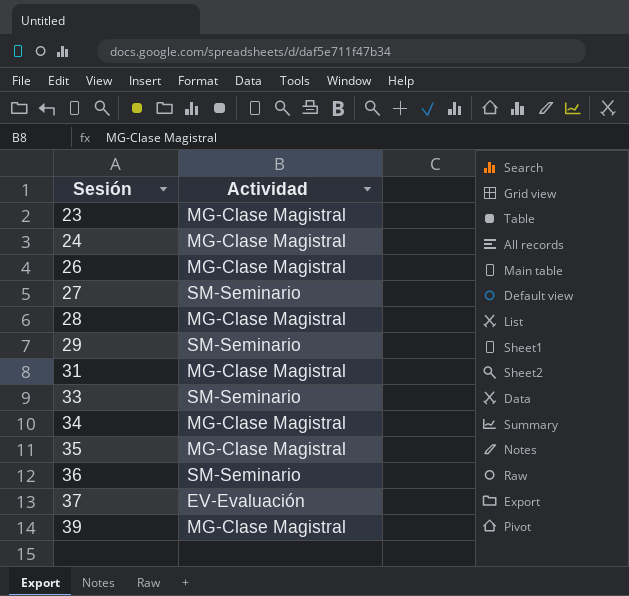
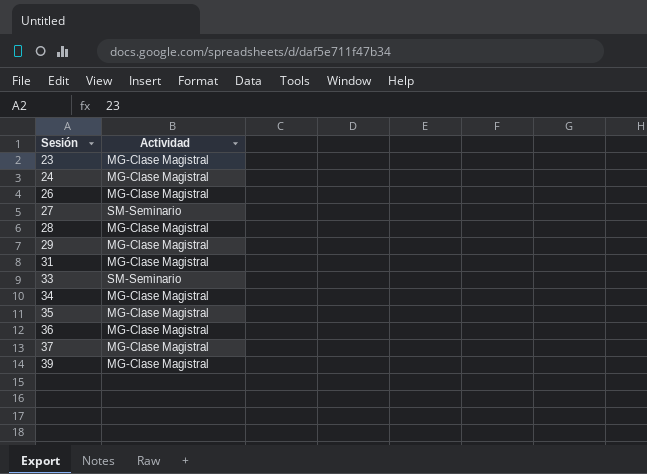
29 | Actividad: SM-Seminario -> MG-Clase Magistral
36 | Actividad: SM-Seminario -> MG-Clase Magistral
37 | Actividad: EV-Evaluación -> MG-Clase Magistral

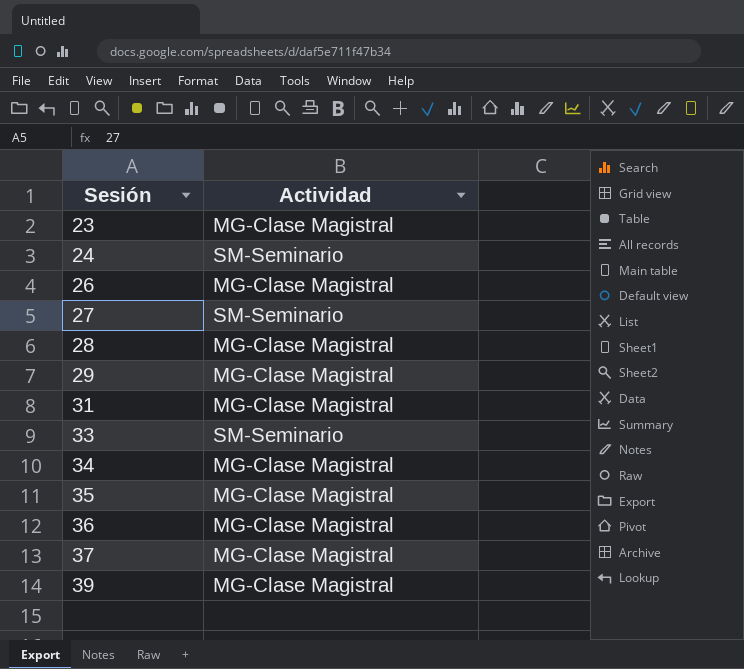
24 | Actividad: MG-Clase Magistral -> SM-Seminario

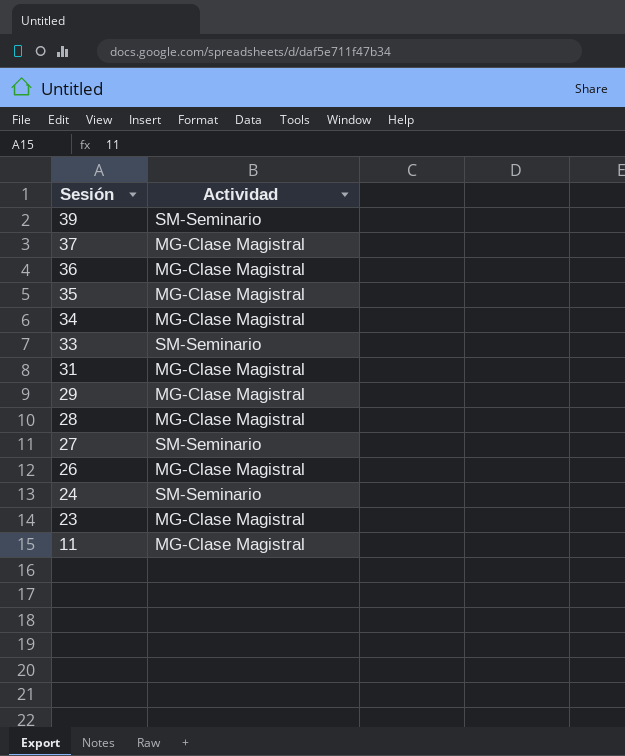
row order: Sesión ascending -> Sesión descending
39 | Actividad: MG-Clase Magistral -> SM-Seminario
row 11: none -> MG-Clase Magistral

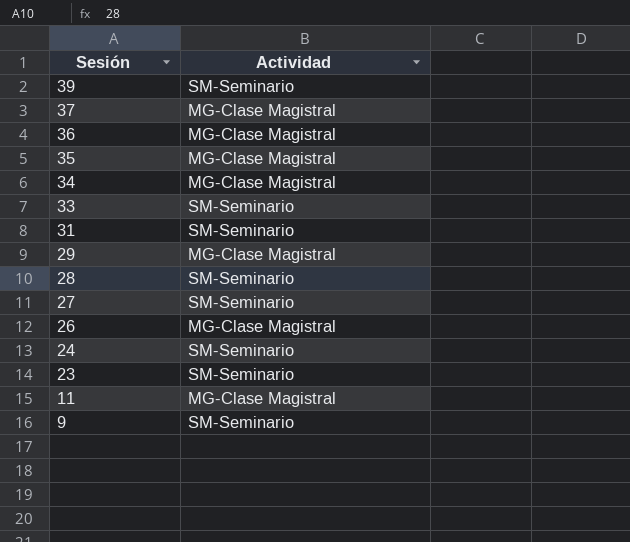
31 | Actividad: MG-Clase Magistral -> SM-Seminario
28 | Actividad: MG-Clase Magistral -> SM-Seminario
23 | Actividad: MG-Clase Magistral -> SM-Seminario
row 9: none -> SM-Seminario

